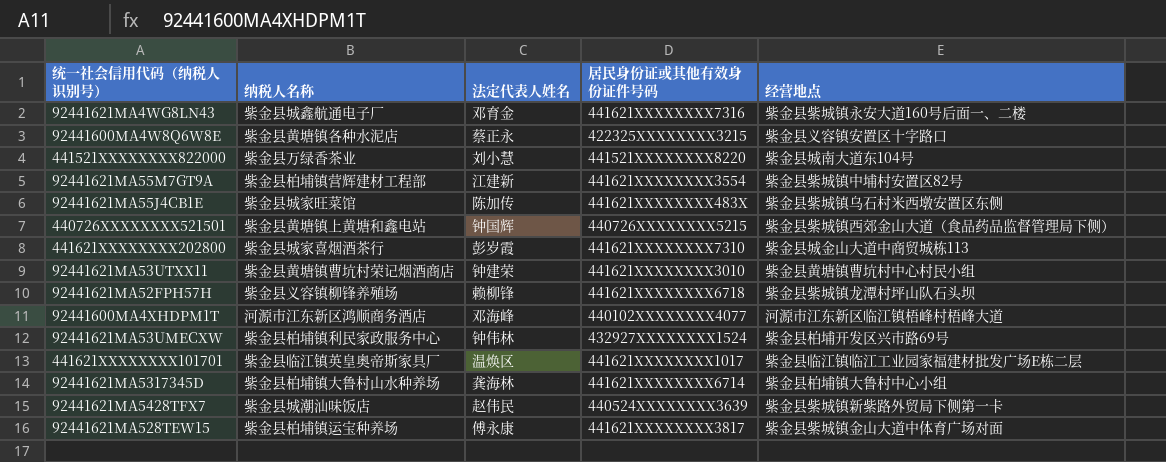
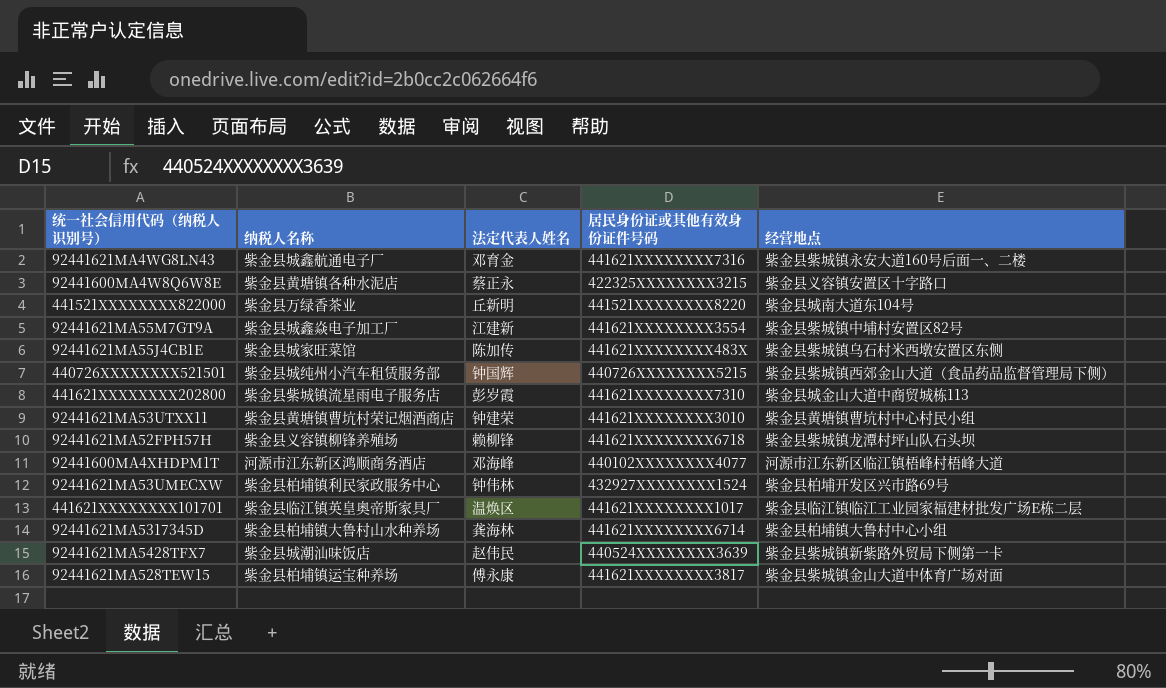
441521XXXXXXXX822000 | 法定代表人姓名: 刘小慧 -> 丘新明
92441621MA55M7GT9A | 纳税人名称: 紫金县柏埔镇营辉建材工程部 -> 紫金县城鑫焱电子加工厂
440726XXXXXXXX521501 | 纳税人名称: 紫金县黄塘镇上黄塘和鑫电站 -> 紫金县城纯州小汽车租赁服务部
441621XXXXXXXX202800 | 纳税人名称: 紫金县城家喜烟酒茶行 -> 紫金县紫城镇流星雨电子服务店

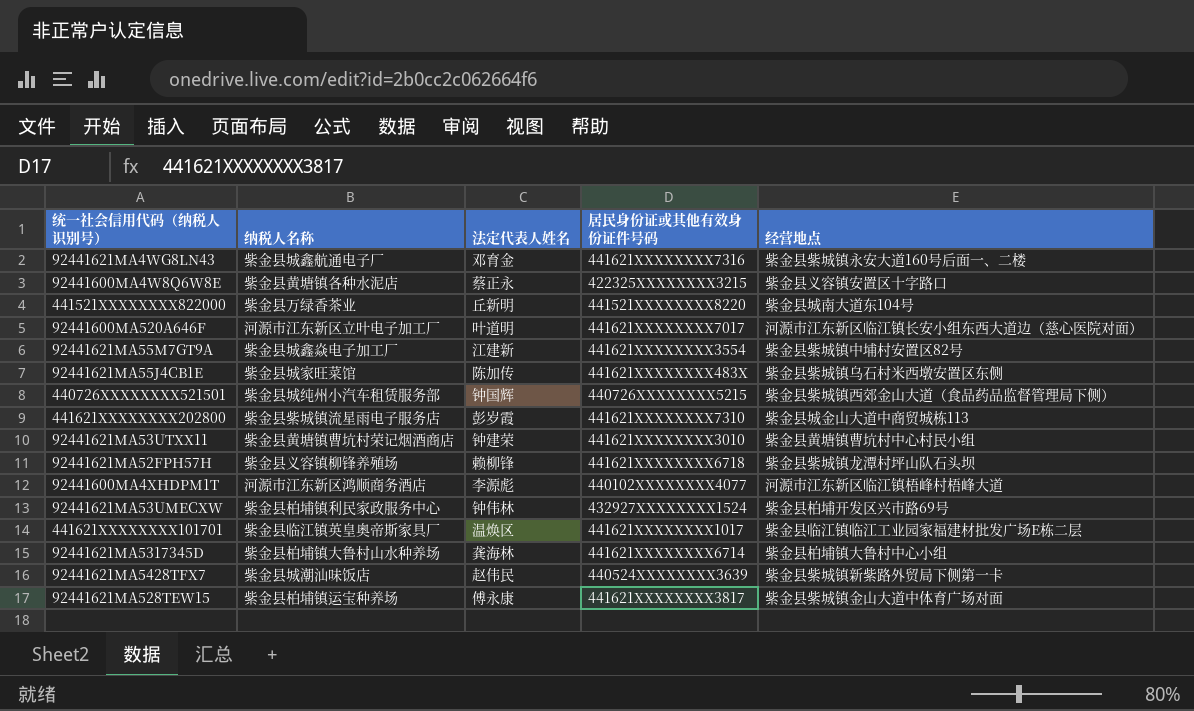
row 92441600MA520A646F: none -> 河源市江东新区立叶电子加工厂 | 叶道明 | 441621XXXXXXXX7017 | 河源市江东新区临江镇长安小组东西大道边（慈心医院对面）
92441600MA4XHDPM1T | 法定代表人姓名: 邓海峰 -> 李源彪

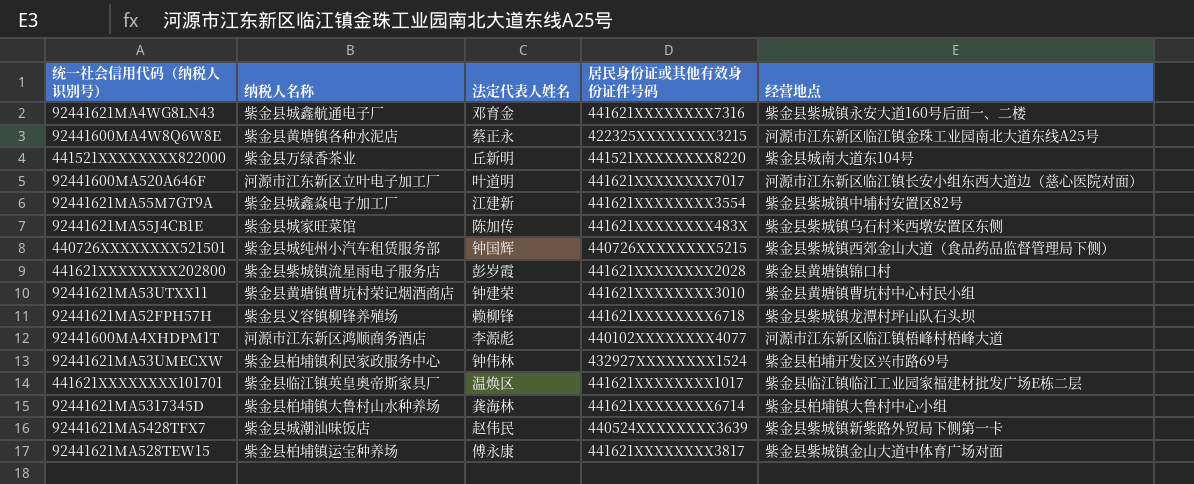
92441600MA4W8Q6W8E | 经营地点: 紫金县义容镇安置区十字路口 -> 河源市江东新区临江镇金珠工业园南北大道东线A25号
441621XXXXXXXX202800 | 居民身份证或其他有效身份证件号码: 441621XXXXXXXX7310 -> 441621XXXXXXXX2028
441621XXXXXXXX202800 | 经营地点: 紫金县城金山大道中商贸城栋113 -> 紫金县黄塘镇锦口村

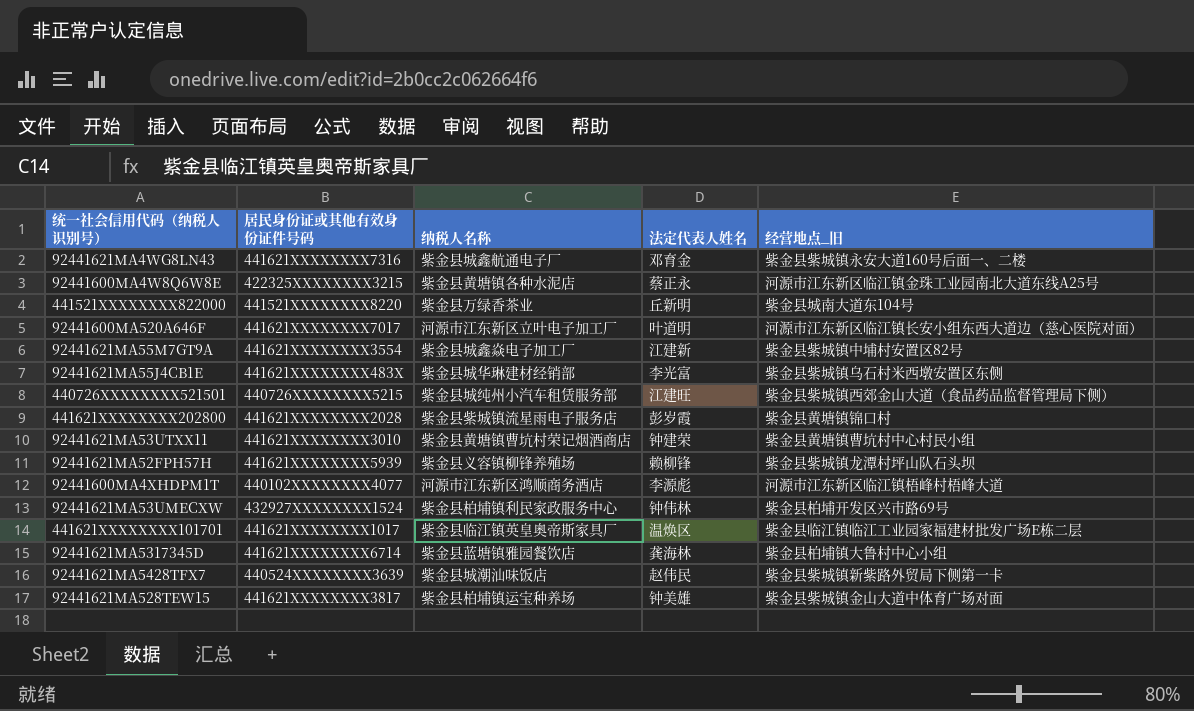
column 居民身份证或其他有效身份证件号码 | position: 4 -> 2
column name: 经营地点 -> 经营地点_旧
92441621MA55J4CB1E | 纳税人名称: 紫金县城家旺菜馆 -> 紫金县城华琳建材经销部
92441621MA55J4CB1E | 法定代表人姓名: 陈加传 -> 李光富
440726XXXXXXXX521501 | 法定代表人姓名: 钟国辉 -> 江建旺
92441621MA52FPH57H | 居民身份证或其他有效身份证件号码: 441621XXXXXXXX6718 -> 441621XXXXXXXX5939
92441621MA5317345D | 纳税人名称: 紫金县柏埔镇大鲁村山水种养场 -> 紫金县蓝塘镇雅园餐饮店
92441621MA528TEW15 | 法定代表人姓名: 傅永康 -> 钟美雄

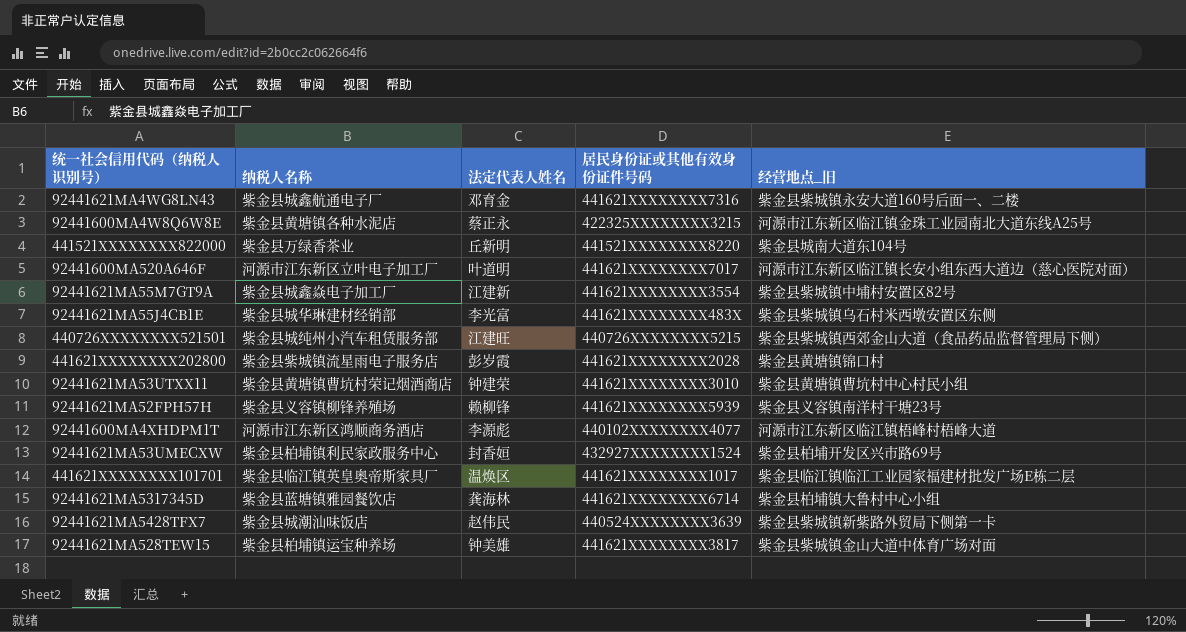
column 居民身份证或其他有效身份证件号码 | position: 2 -> 4
92441621MA52FPH57H | 经营地点_旧: 紫金县紫城镇龙潭村坪山队石头坝 -> 紫金县义容镇南洋村干塘23号
92441621MA53UMECXW | 法定代表人姓名: 钟伟林 -> 封香姮

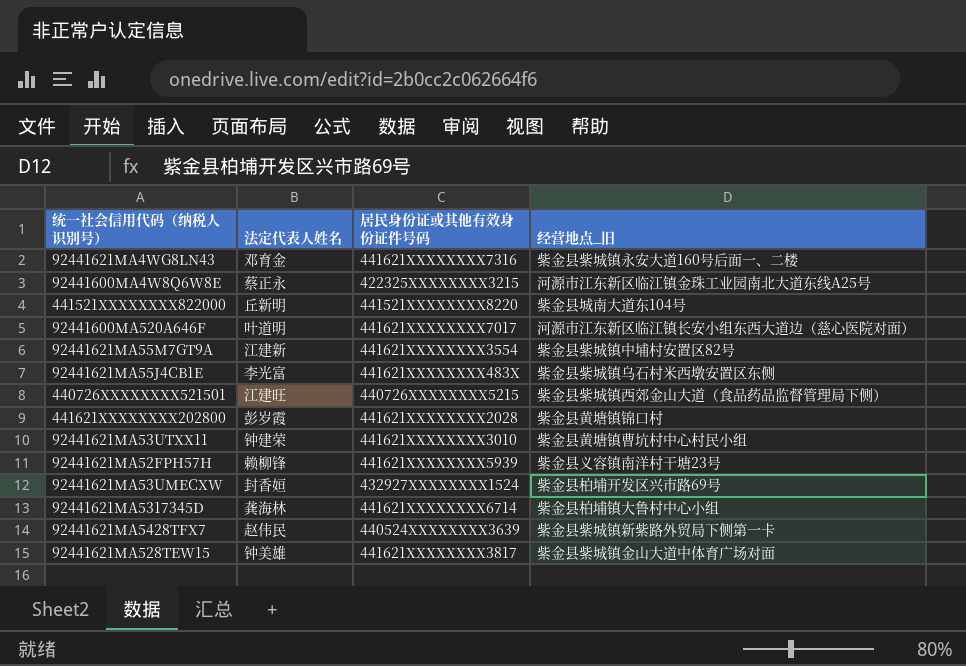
column 纳税人名称 | position: 2 -> none
row 92441600MA4XHDPM1T: 河源市江东新区鸿顺商务酒店 | 李源彪 | 440102XXXXXXXX4077 | 河源市江东新区临江镇梧峰村梧峰大道 -> none
row 441621XXXXXXXX101701: 紫金县临江镇英皇奥帝斯家具厂 | 温焕区 | 441621XXXXXXXX1017 | 紫金县临江镇临江工业园家福建材批发广场E栋二层 -> none

